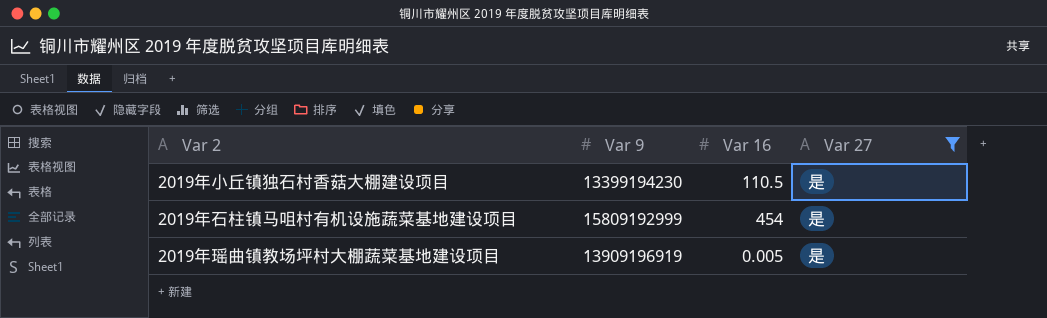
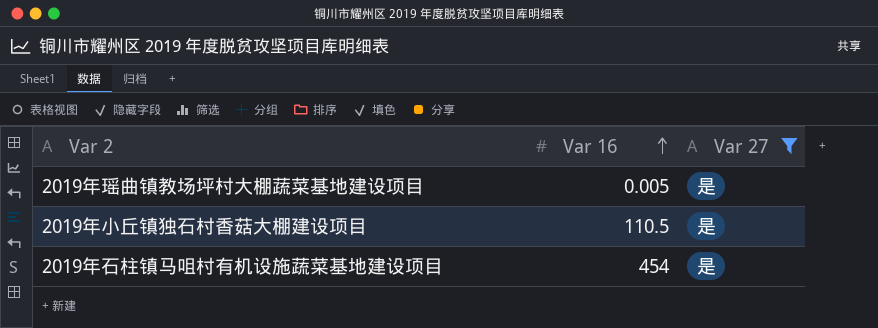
row order: none -> Var 16 ascending
column Var 9 | position: 2 -> none

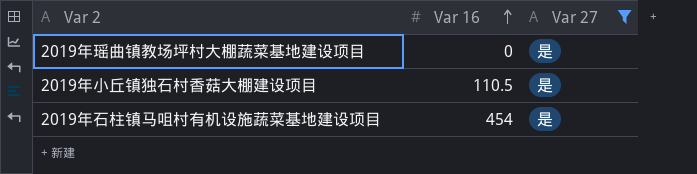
2019年瑶曲镇教场坪村大棚蔬菜基地建设项目 | Var 16: 0.005 -> 0

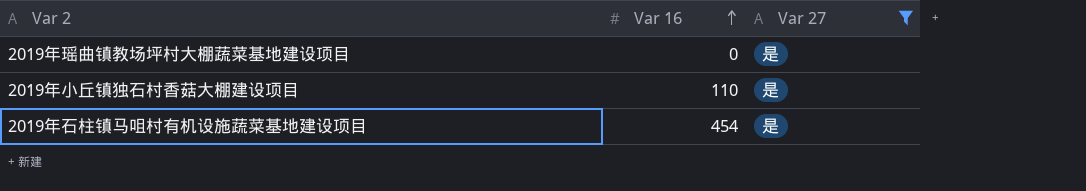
2019年小丘镇独石村香菇大棚建设项目 | Var 16: 110.5 -> 110

